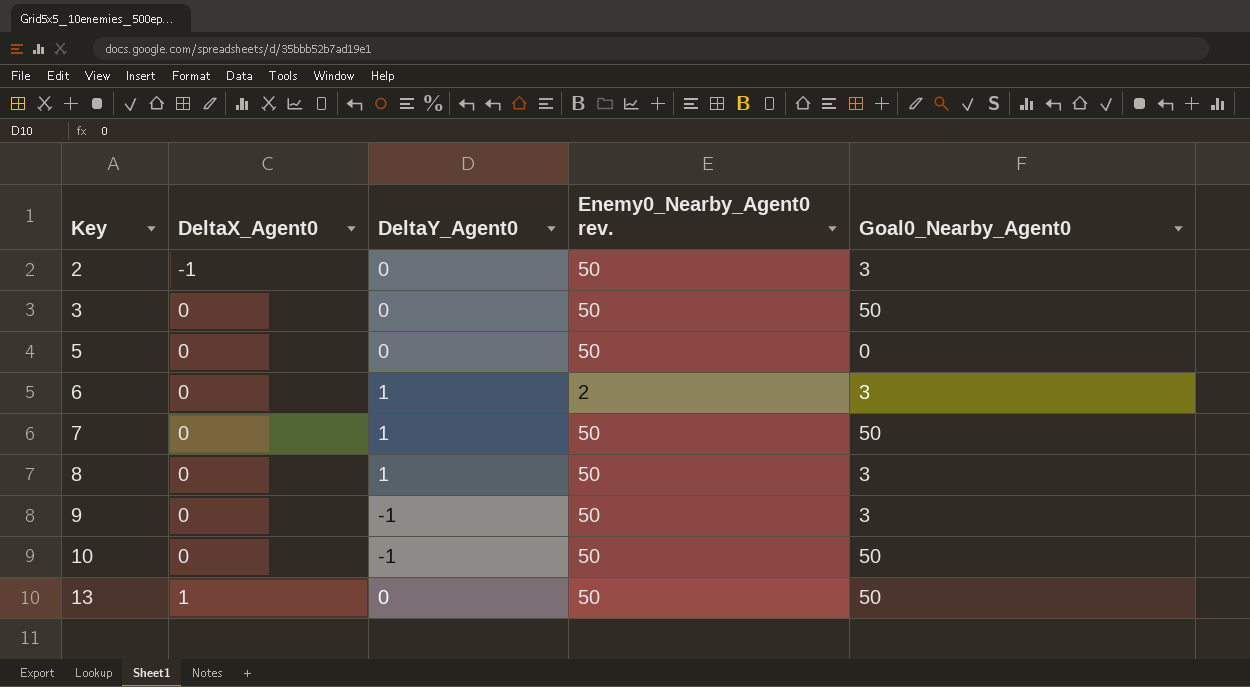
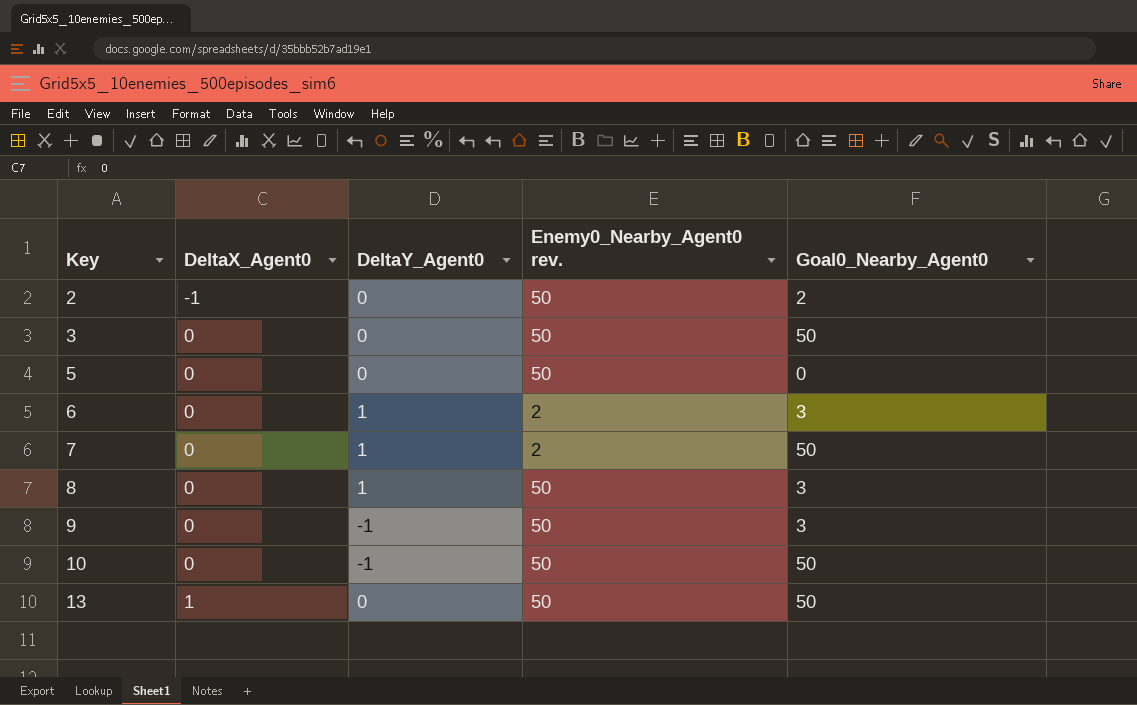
2 | Goal0_Nearby_Agent0: 3 -> 2
7 | Enemy0_Nearby_Agent0 rev.: 50 -> 2

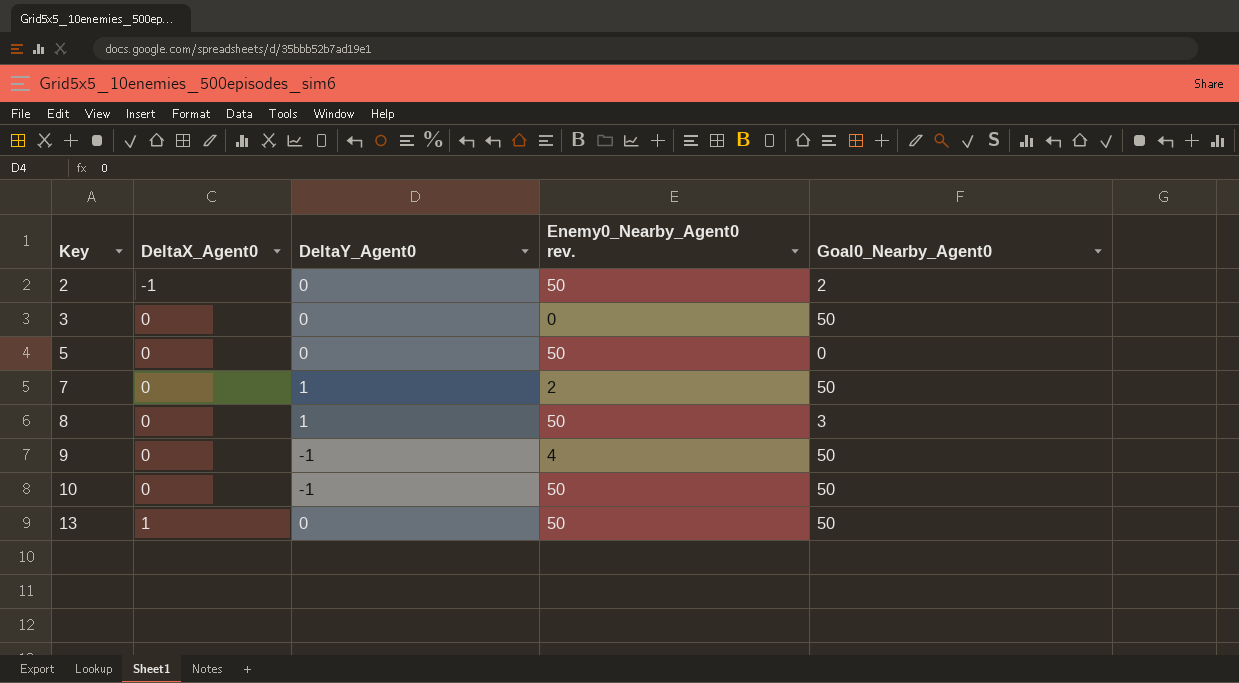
row 6: 0 | 1 | 2 | 3 -> none
3 | Enemy0_Nearby_Agent0 rev.: 50 -> 0
9 | Enemy0_Nearby_Agent0 rev.: 50 -> 4
9 | Goal0_Nearby_Agent0: 3 -> 50

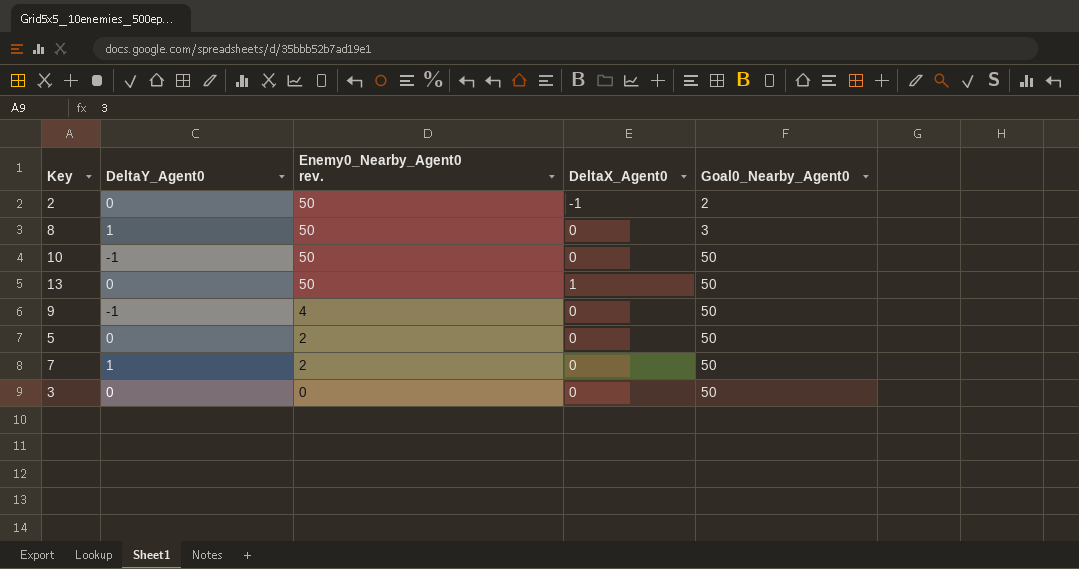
row order: Key ascending -> Enemy0_Nearby_Agent0 rev. descending
column DeltaX_Agent0 | position: 2 -> 4
5 | Enemy0_Nearby_Agent0 rev.: 50 -> 2
5 | Goal0_Nearby_Agent0: 0 -> 50

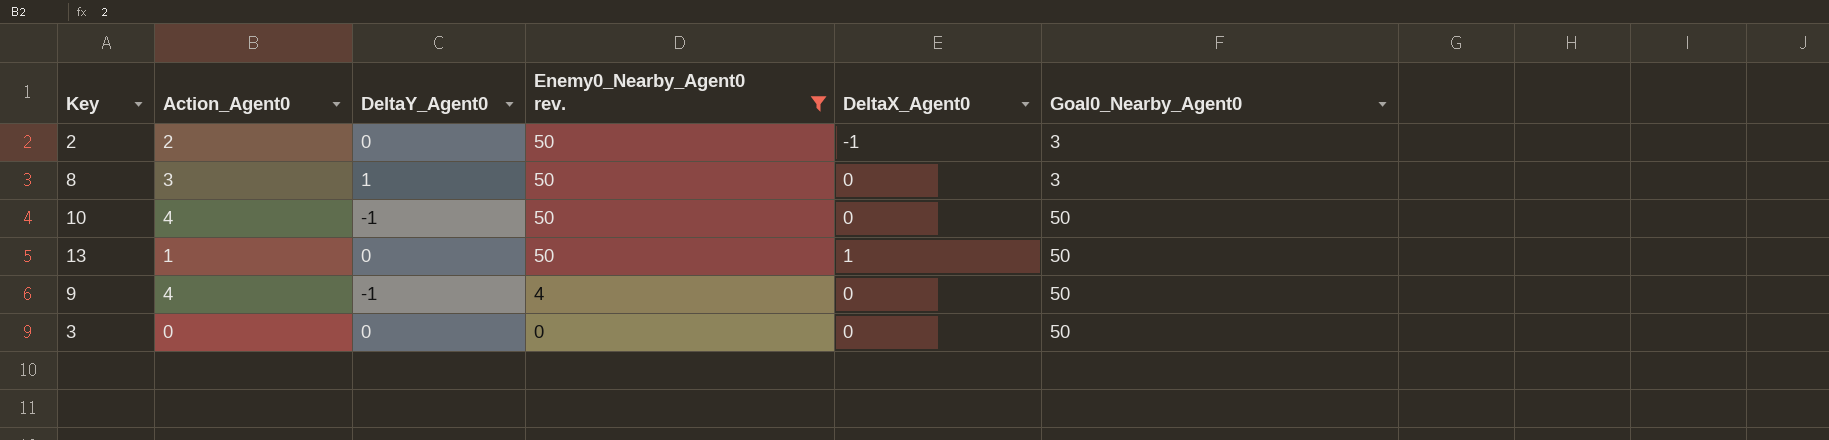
filter: none -> Enemy0_Nearby_Agent0 rev. != 2
column Action_Agent0 | position: none -> 2
2 | Goal0_Nearby_Agent0: 2 -> 3

